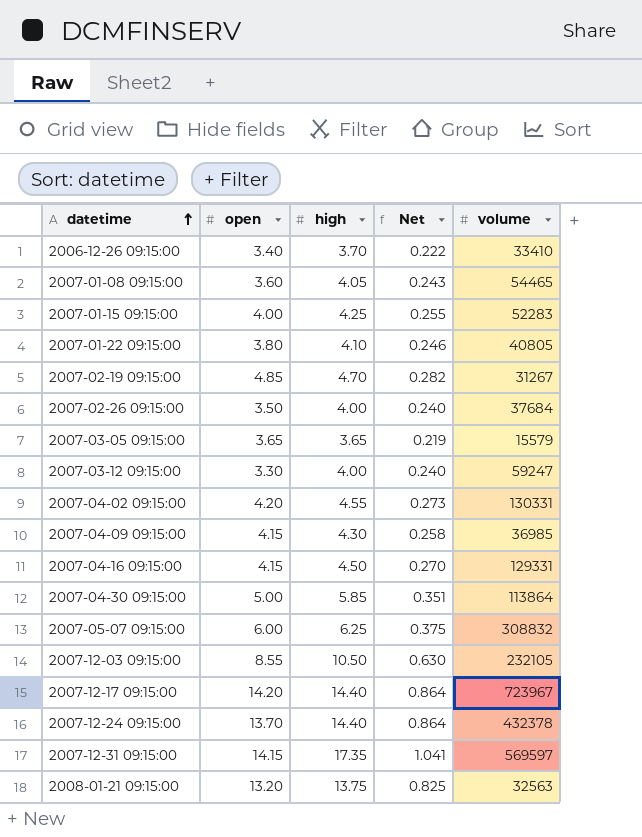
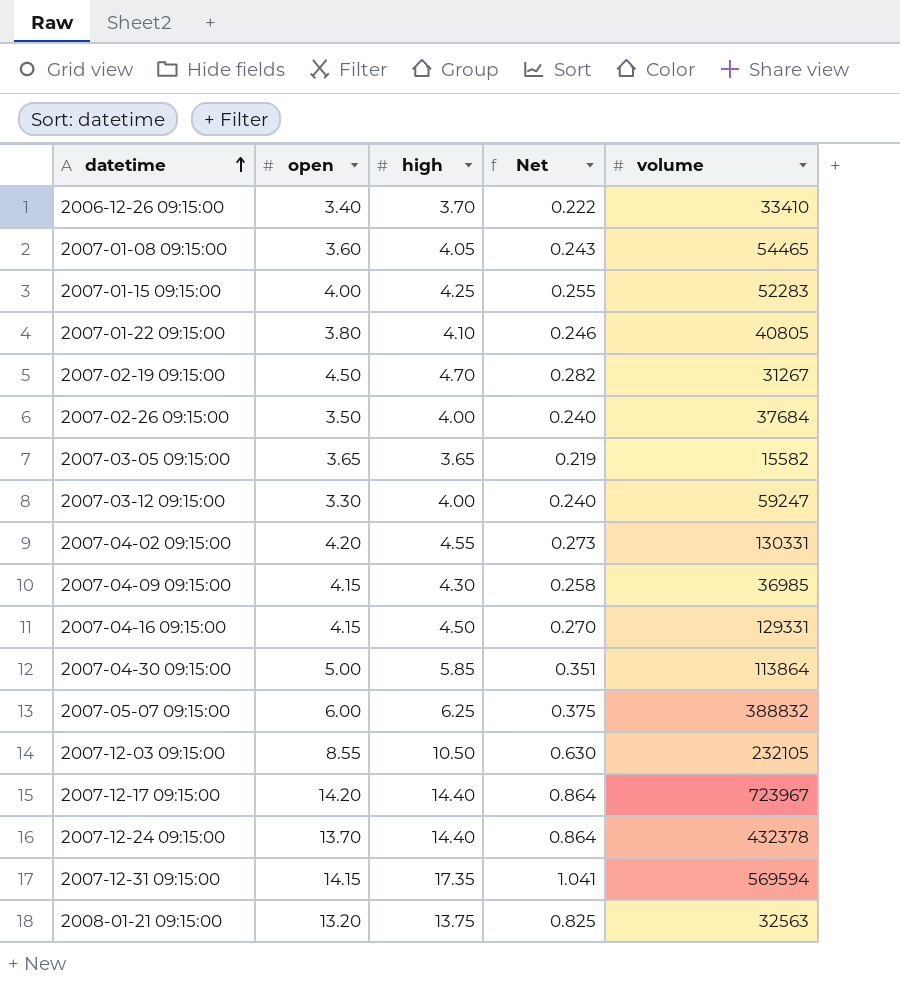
2007-02-19 09:15:00 | open: 4.85 -> 4.50
2007-03-05 09:15:00 | volume: 15579 -> 15582
2007-05-07 09:15:00 | volume: 308832 -> 388832
2007-12-31 09:15:00 | volume: 569597 -> 569594

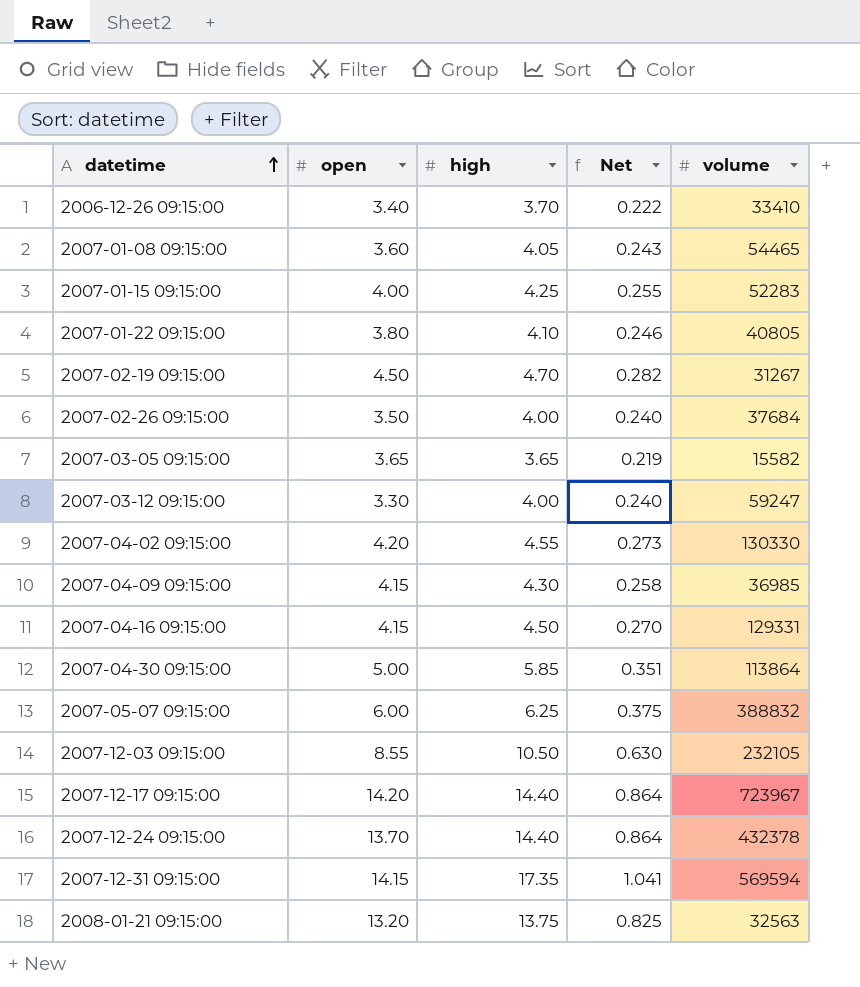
2007-04-02 09:15:00 | volume: 130331 -> 130330

